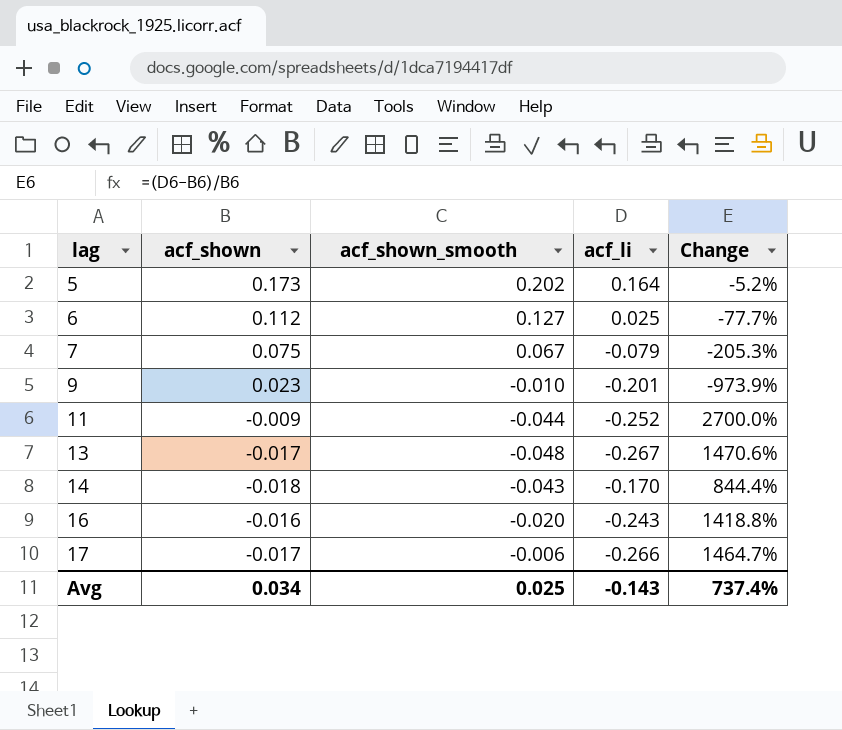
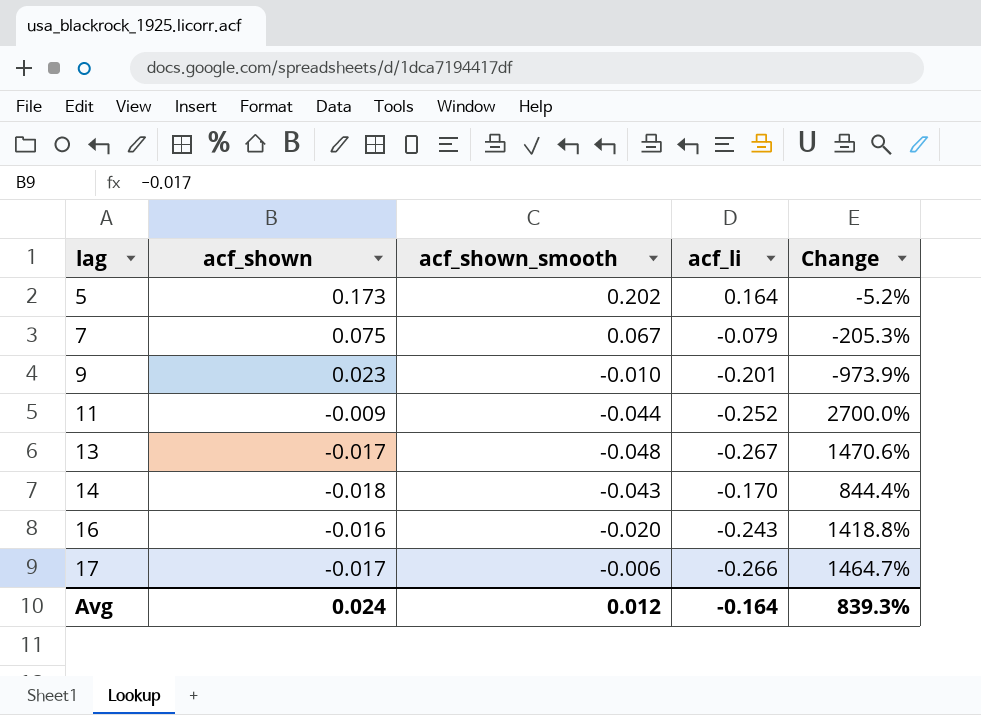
row 6: 0.112 | 0.127 | 0.025 | -77.7% -> none
Avg | acf_shown: 0.034 -> 0.024
Avg | acf_shown_smooth: 0.025 -> 0.012
Avg | acf_li: -0.143 -> -0.164
Avg | Change: 737.4% -> 839.3%

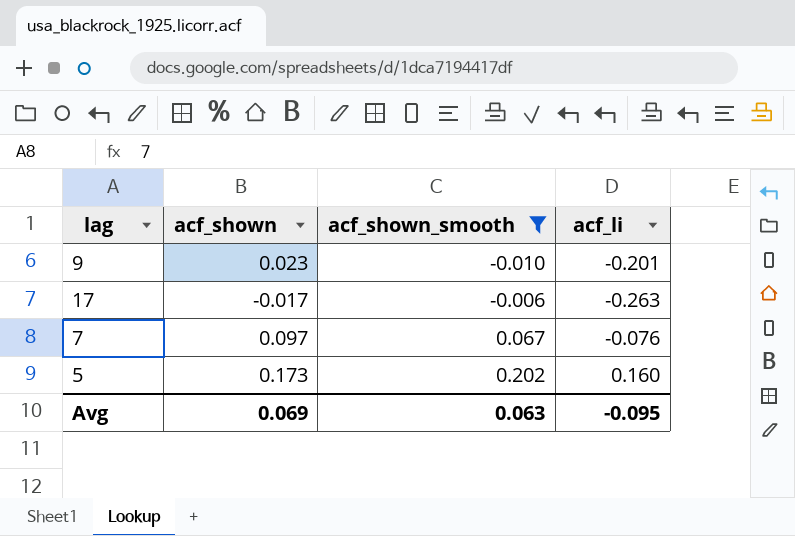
filter: none -> acf_shown_smooth >= -0.010
row order: lag ascending -> acf_shown_smooth ascending
column Change | formula: ([acf_li] - [acf_shown]) / [acf_shown] -> none
17 | acf_li: -0.266 -> -0.263
7 | acf_shown: 0.075 -> 0.097
7 | acf_li: -0.079 -> -0.076
5 | acf_li: 0.164 -> 0.160
Avg | acf_shown: 0.024 -> 0.069
Avg | acf_shown_smooth: 0.012 -> 0.063
Avg | acf_li: -0.164 -> -0.095

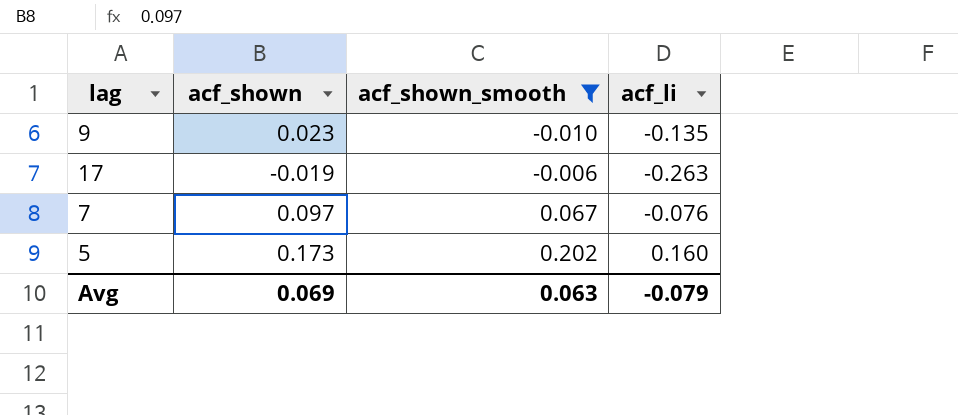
9 | acf_li: -0.201 -> -0.135
17 | acf_shown: -0.017 -> -0.019
Avg | acf_li: -0.095 -> -0.079

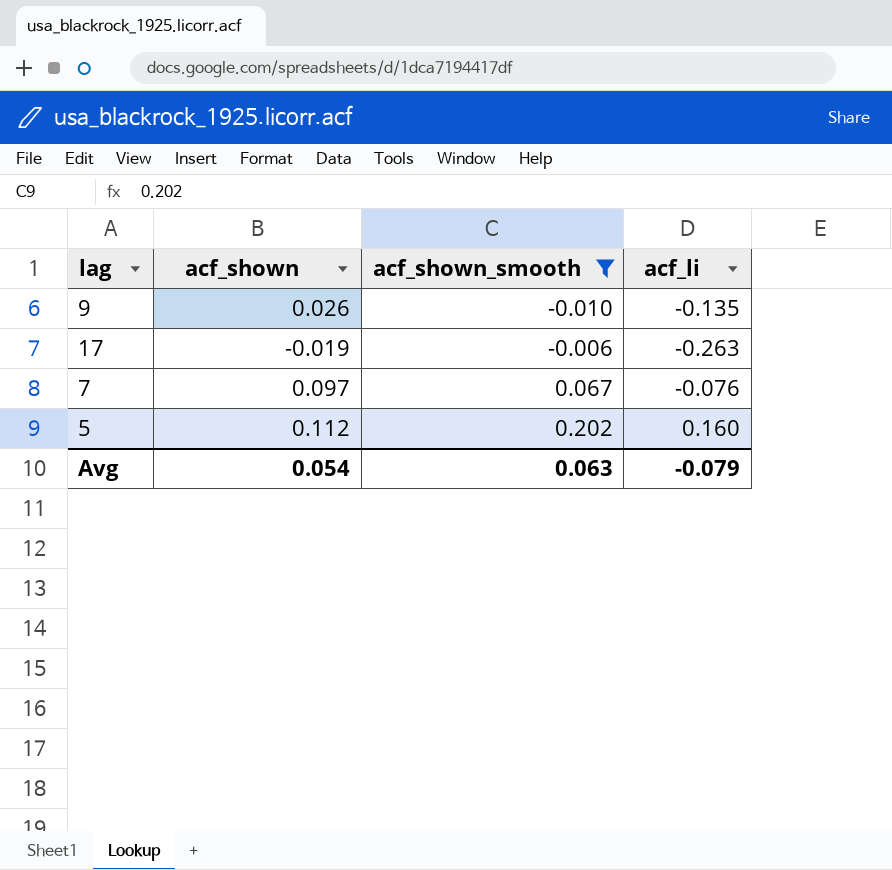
9 | acf_shown: 0.023 -> 0.026
5 | acf_shown: 0.173 -> 0.112
Avg | acf_shown: 0.069 -> 0.054

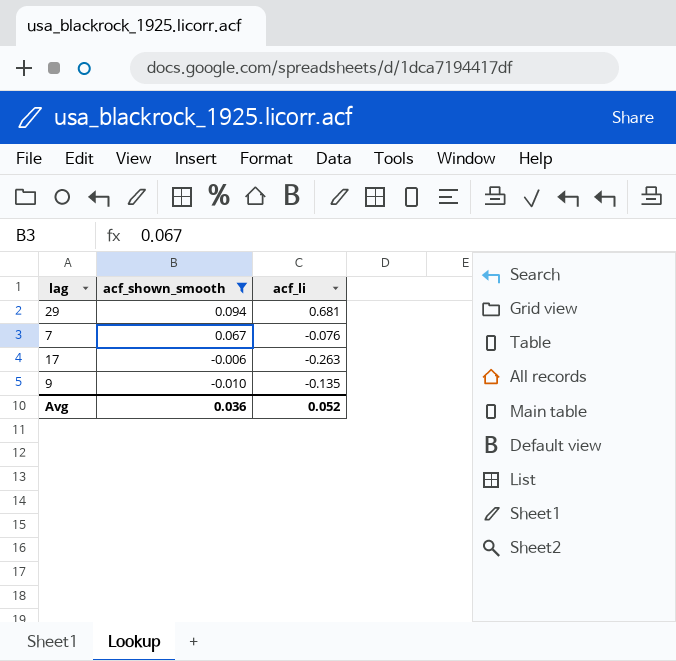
row order: acf_shown_smooth ascending -> acf_shown_smooth descending
column acf_shown | position: 2 -> none
row 5: 0.112 | 0.202 | 0.160 -> none
row 29: none -> 0.094 | 0.681
Avg | acf_shown_smooth: 0.063 -> 0.036
Avg | acf_li: -0.079 -> 0.052

